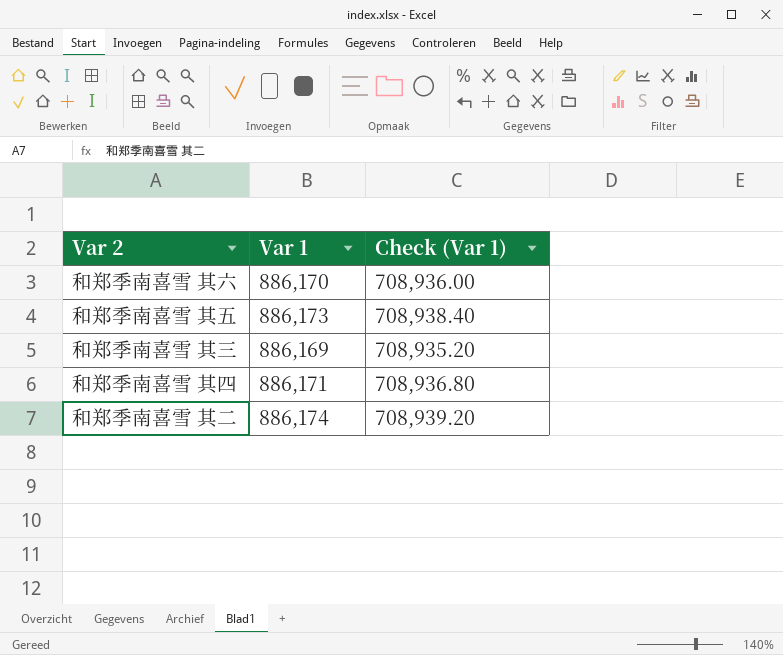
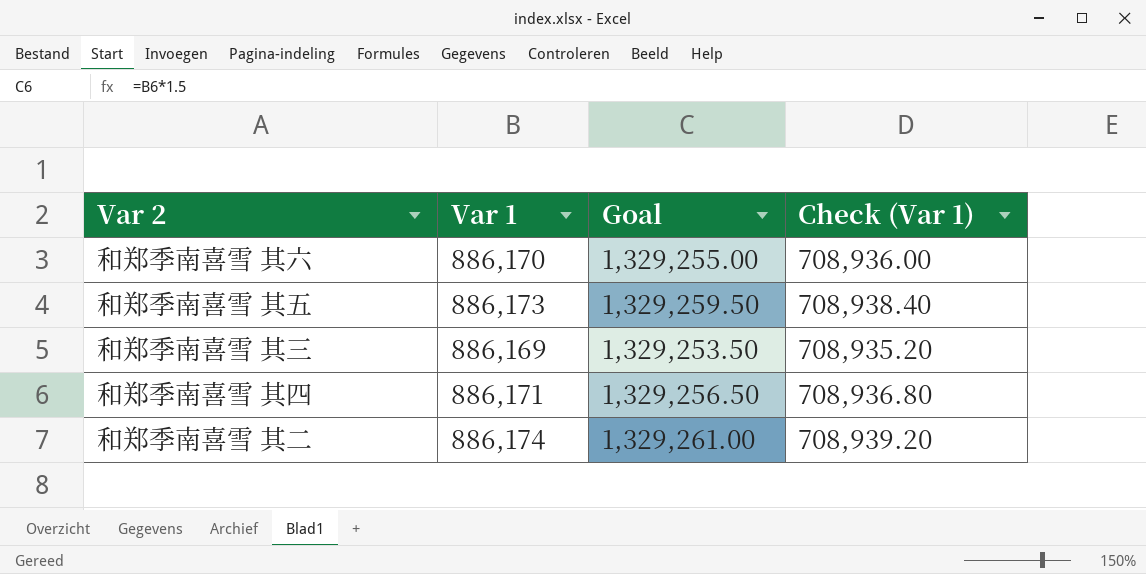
column Goal | formula: none -> [Var 1] * 1.5

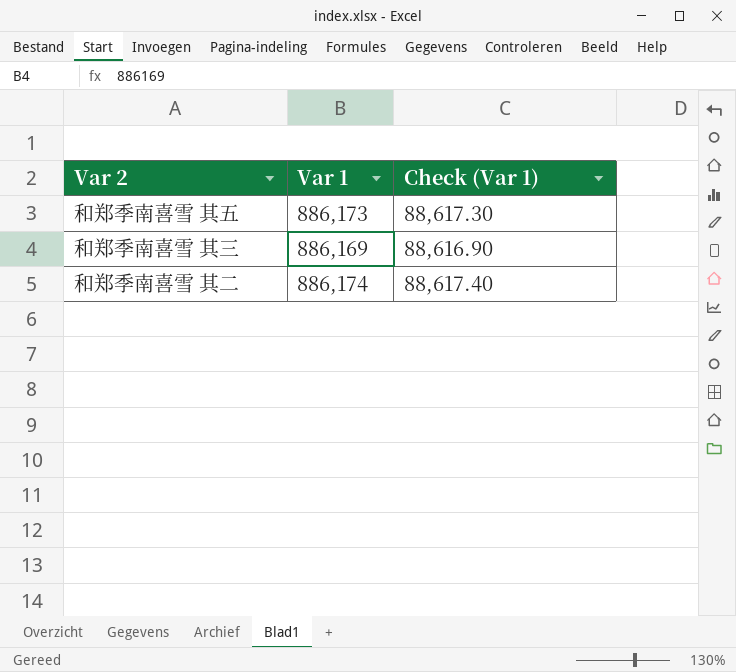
column Goal | formula: [Var 1] * 1.5 -> none
column Check (Var 1) | formula: [Var 1] * 0.8 -> [Var 1] * 0.1
row 和郑季南喜雪 其六: 886,170 | 1,329,255.00 | 708,936.00 -> none
row 和郑季南喜雪 其四: 886,171 | 1,329,256.50 | 708,936.80 -> none

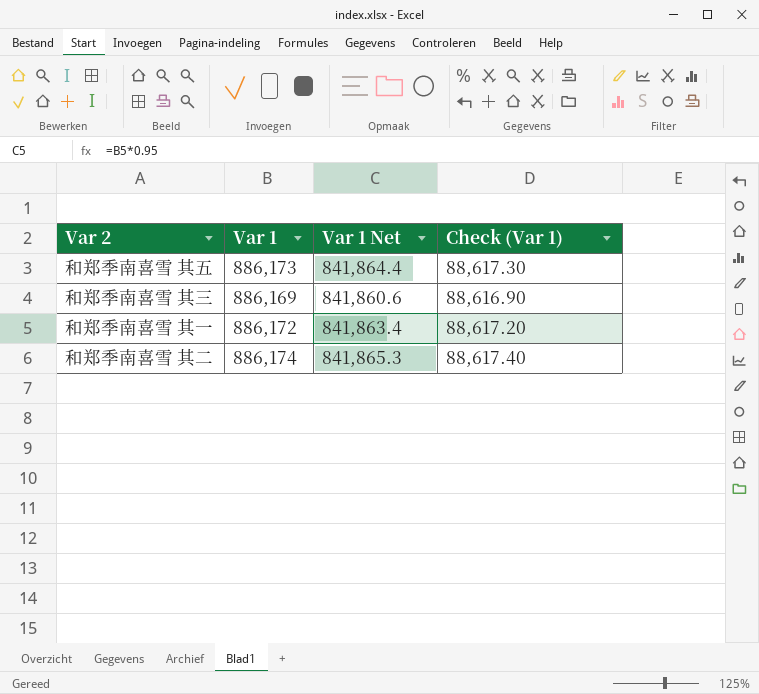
column Var 1 Net | formula: none -> [Var 1] * 0.95
row 和郑季南喜雪 其一: none -> 886,172 | 841,863.4 | 88,617.20

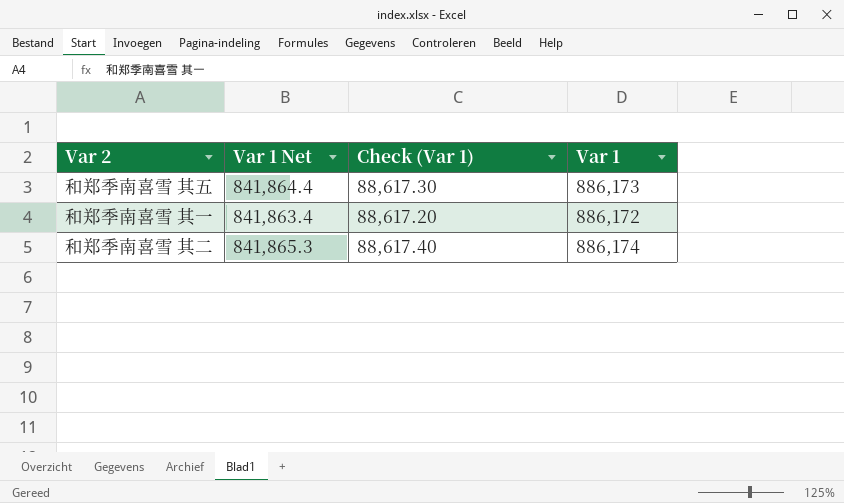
column Var 1 | position: 2 -> 4
row 和郑季南喜雪 其三: 886,169 | 841,860.6 | 88,616.90 -> none

